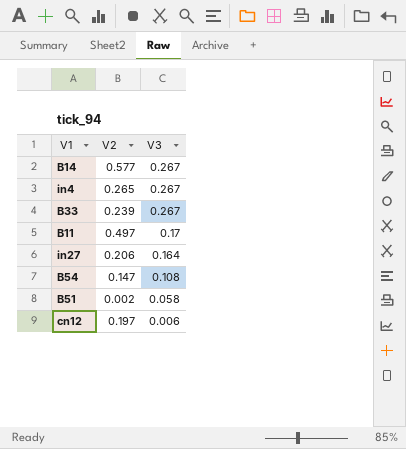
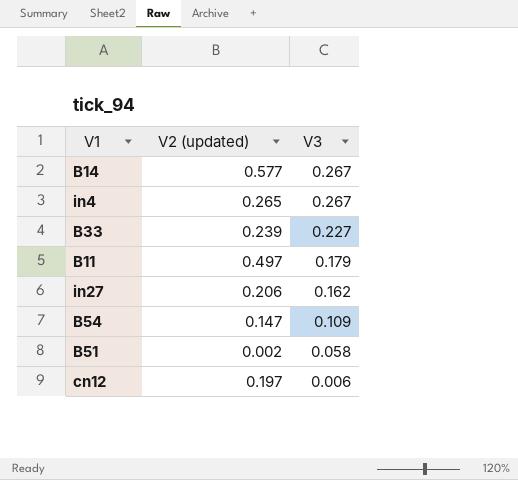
column name: V2 -> V2 (updated)
B33 | V3: 0.267 -> 0.227
B11 | V3: 0.17 -> 0.179
in27 | V3: 0.164 -> 0.162
B54 | V3: 0.108 -> 0.109

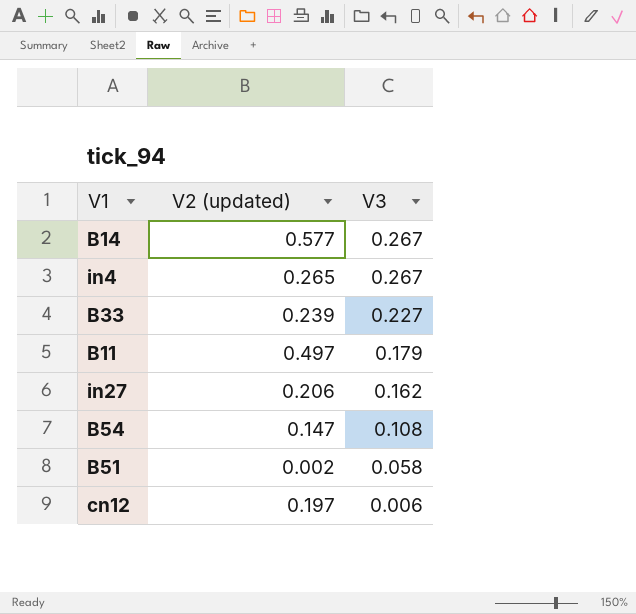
B54 | V3: 0.109 -> 0.108

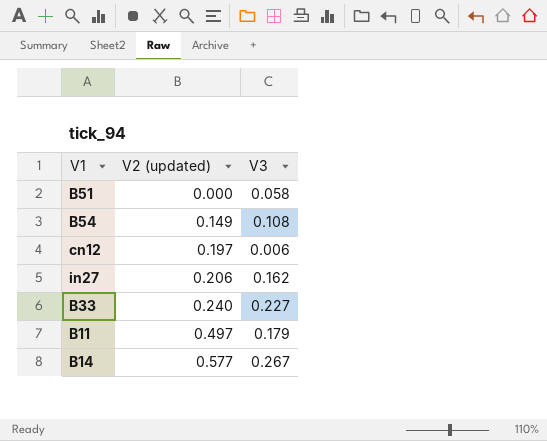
row order: V3 descending -> V2 (updated) ascending
row in4: 0.265 | 0.267 -> none
B51 | V2 (updated): 0.002 -> 0.000
B54 | V2 (updated): 0.147 -> 0.149
B33 | V2 (updated): 0.239 -> 0.240

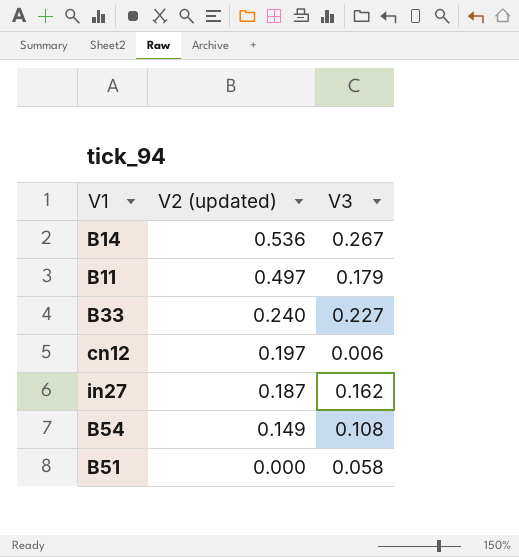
row order: V2 (updated) ascending -> V2 (updated) descending
B14 | V2 (updated): 0.577 -> 0.536
in27 | V2 (updated): 0.206 -> 0.187

